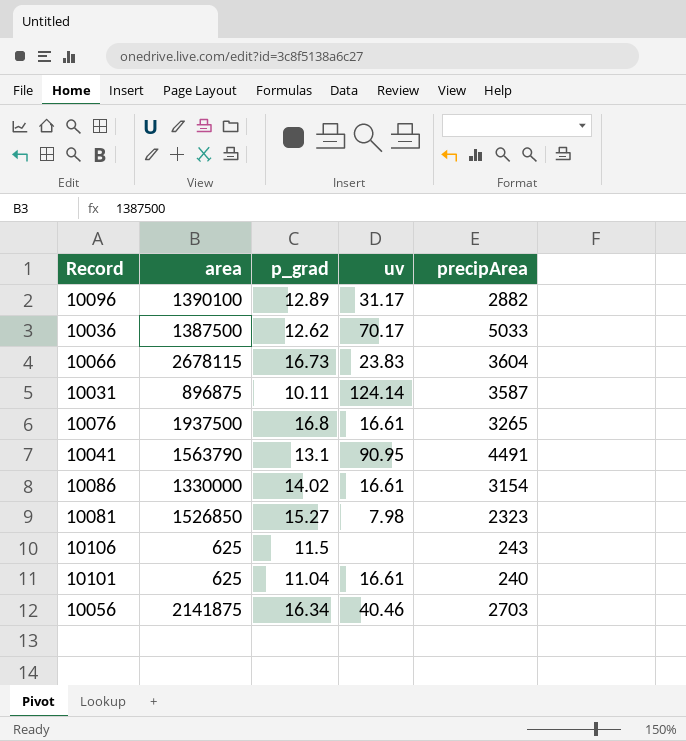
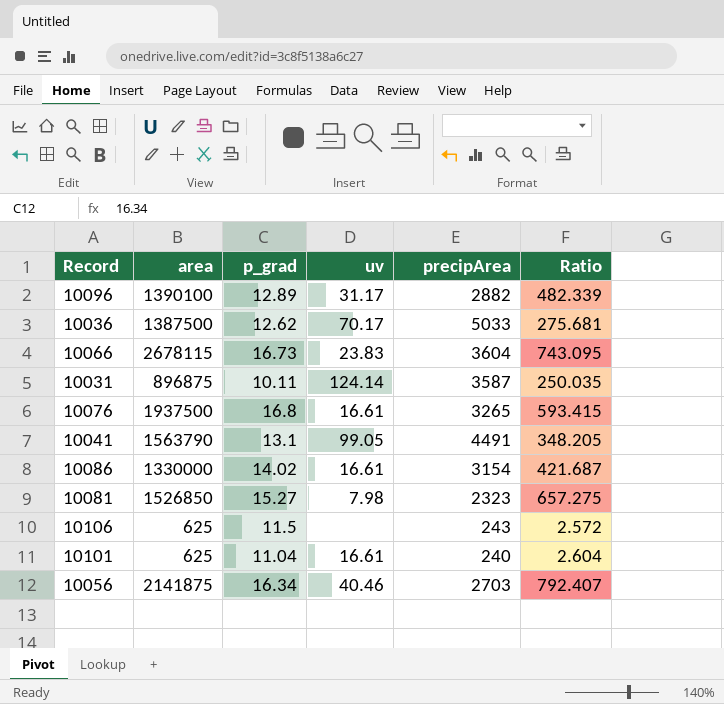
column Ratio | formula: none -> [area] / [precipArea]
10041 | uv: 90.95 -> 99.05

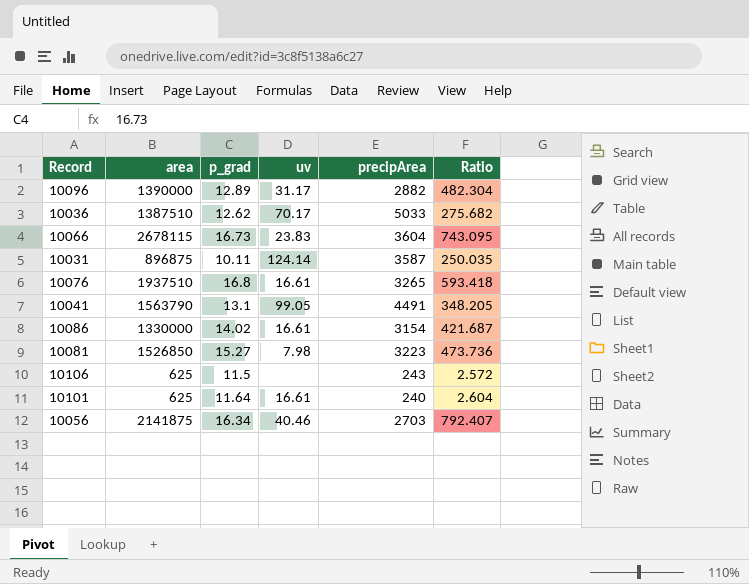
10096 | area: 1390100 -> 1390000
10096 | Ratio: 482.339 -> 482.304
10036 | area: 1387500 -> 1387510
10036 | Ratio: 275.681 -> 275.682
10076 | area: 1937500 -> 1937510
10076 | Ratio: 593.415 -> 593.418
10081 | precipArea: 2323 -> 3223
10081 | Ratio: 657.275 -> 473.736
10101 | p_grad: 11.04 -> 11.64

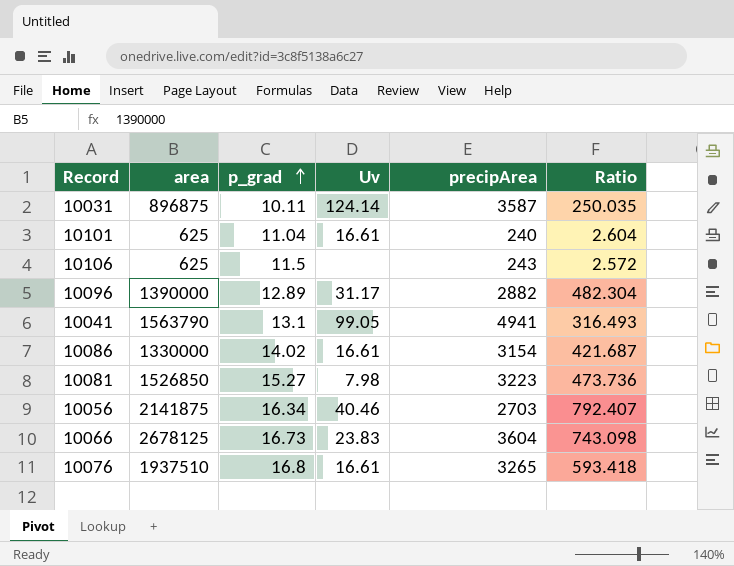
row order: none -> p_grad ascending
column name: uv -> Uv
row 10036: 1387510 | 12.62 | 70.17 | 5033 | 275.682 -> none
10101 | p_grad: 11.64 -> 11.04
10041 | precipArea: 4491 -> 4941
10041 | Ratio: 348.205 -> 316.493
10066 | area: 2678115 -> 2678125
10066 | Ratio: 743.095 -> 743.098

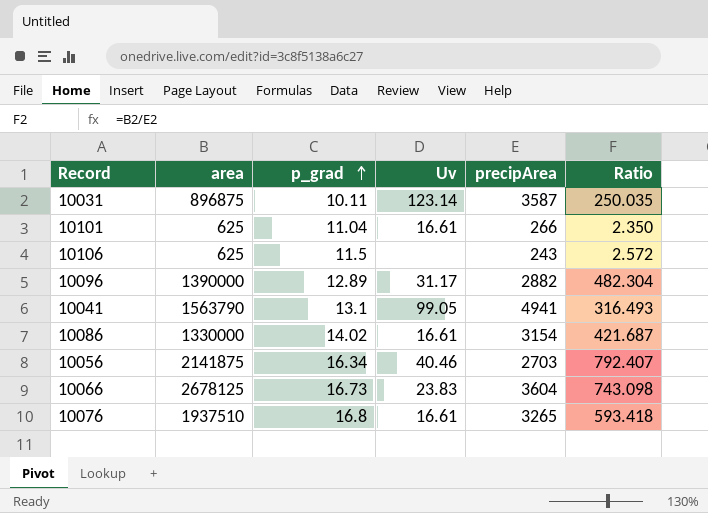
row 10081: 1526850 | 15.27 | 7.98 | 3223 | 473.736 -> none
10031 | Uv: 124.14 -> 123.14
10101 | precipArea: 240 -> 266
10101 | Ratio: 2.604 -> 2.350

